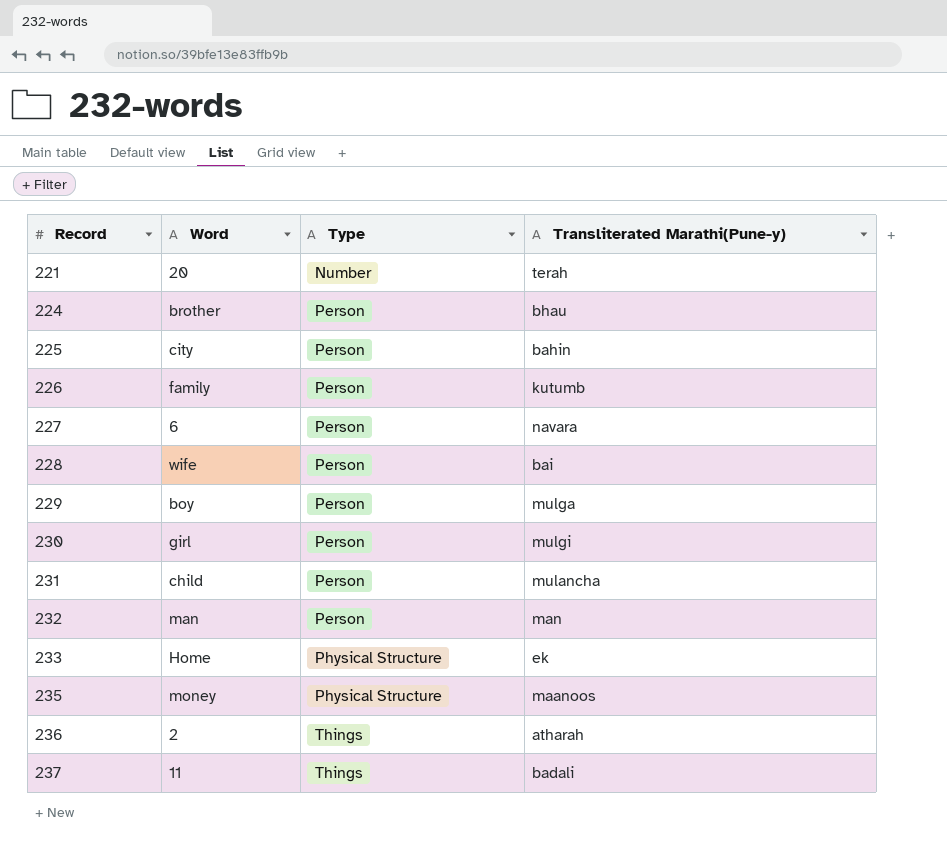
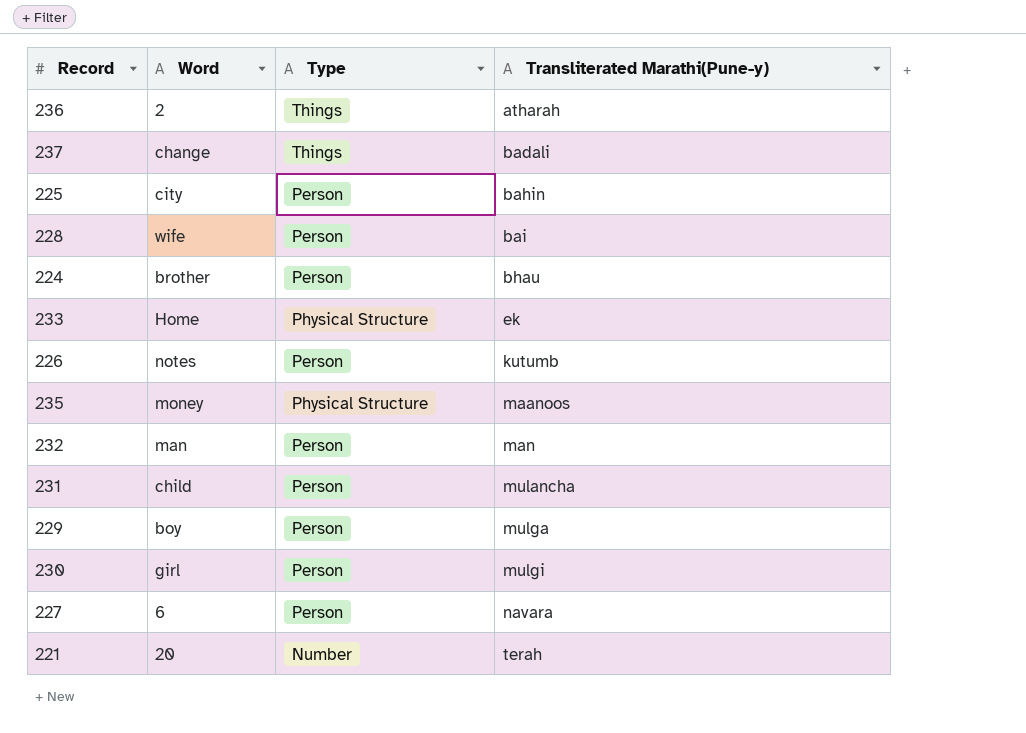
row order: Record ascending -> Transliterated Marathi(Pune-y) ascending
237 | Word: 11 -> change
226 | Word: family -> notes

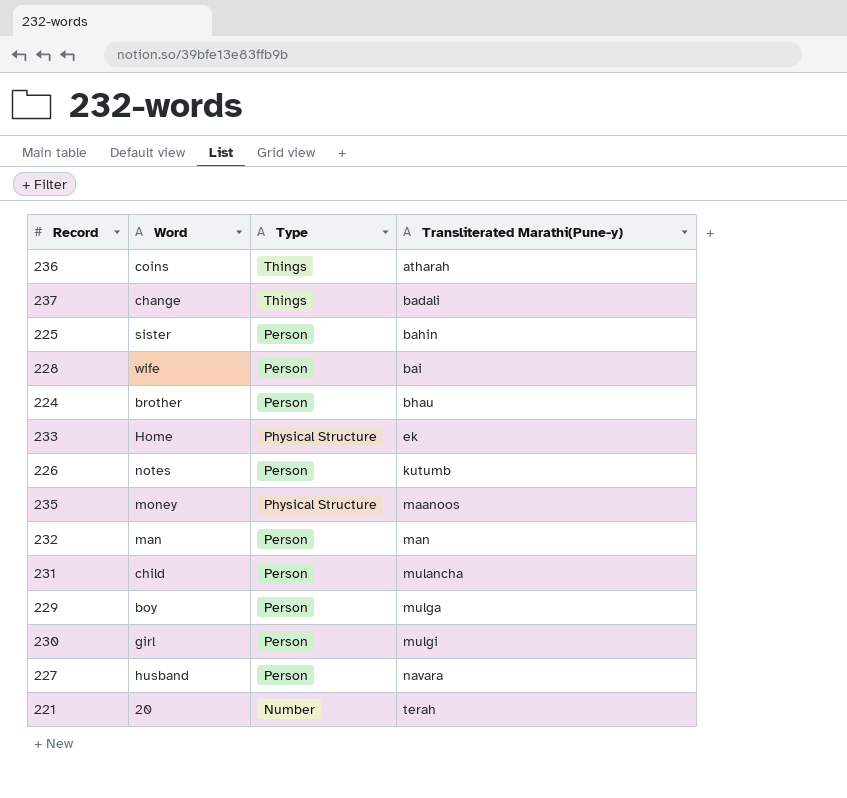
236 | Word: 2 -> coins
225 | Word: city -> sister
227 | Word: 6 -> husband

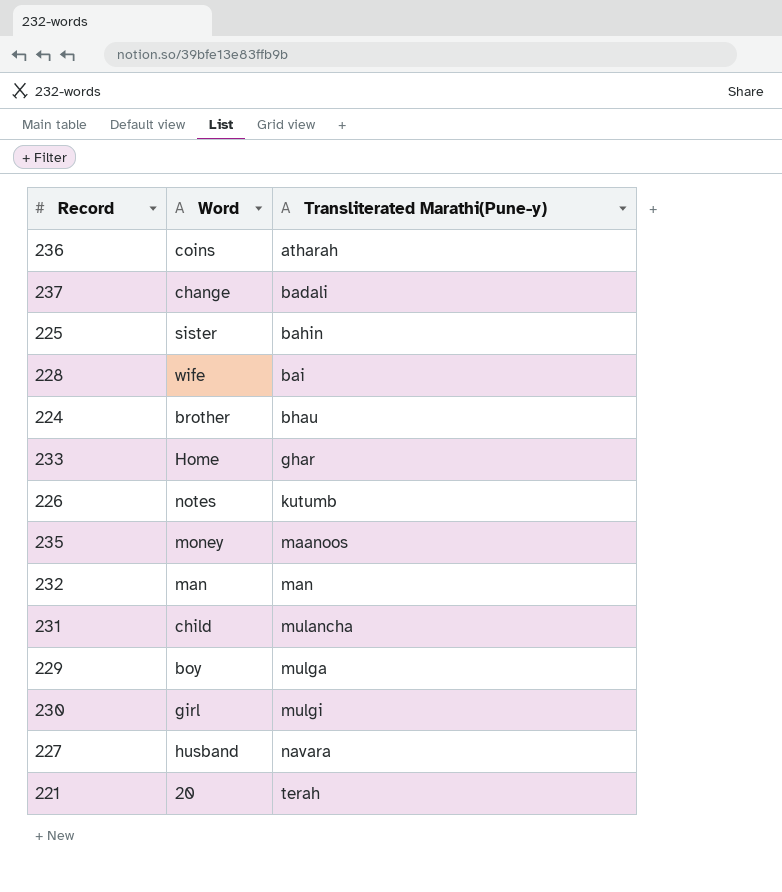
column Type | position: 3 -> none
233 | Transliterated Marathi(Pune-y): ek -> ghar

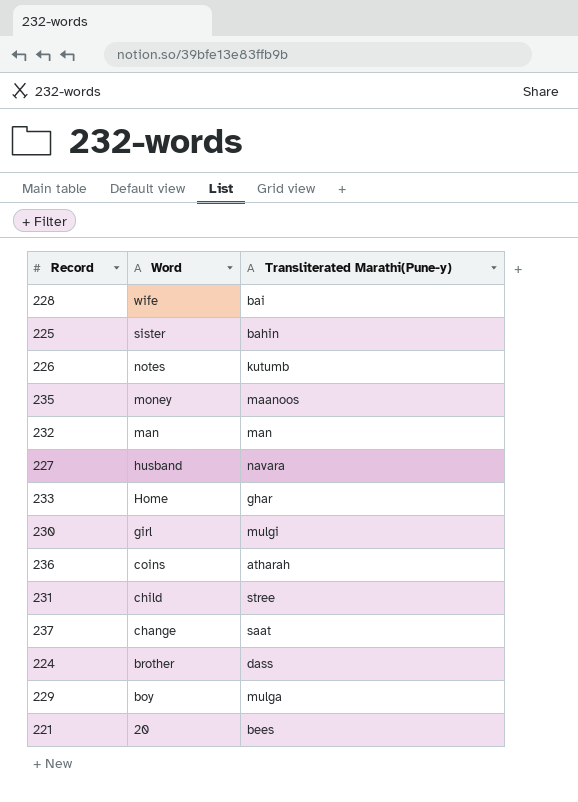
row order: Transliterated Marathi(Pune-y) ascending -> Word descending
231 | Transliterated Marathi(Pune-y): mulancha -> stree
237 | Transliterated Marathi(Pune-y): badali -> saat
224 | Transliterated Marathi(Pune-y): bhau -> dass
221 | Transliterated Marathi(Pune-y): terah -> bees

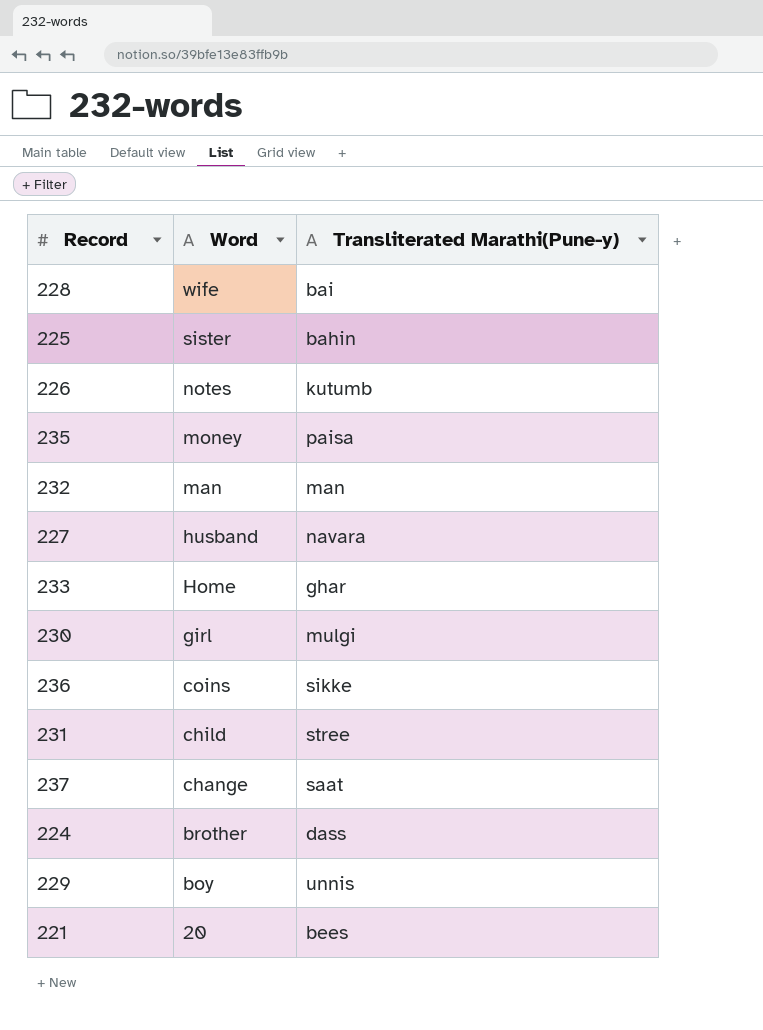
235 | Transliterated Marathi(Pune-y): maanoos -> paisa
236 | Transliterated Marathi(Pune-y): atharah -> sikke
229 | Transliterated Marathi(Pune-y): mulga -> unnis

